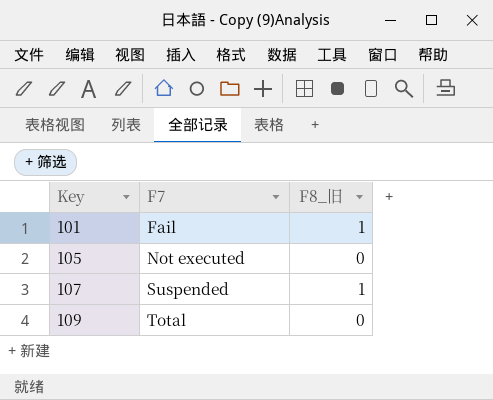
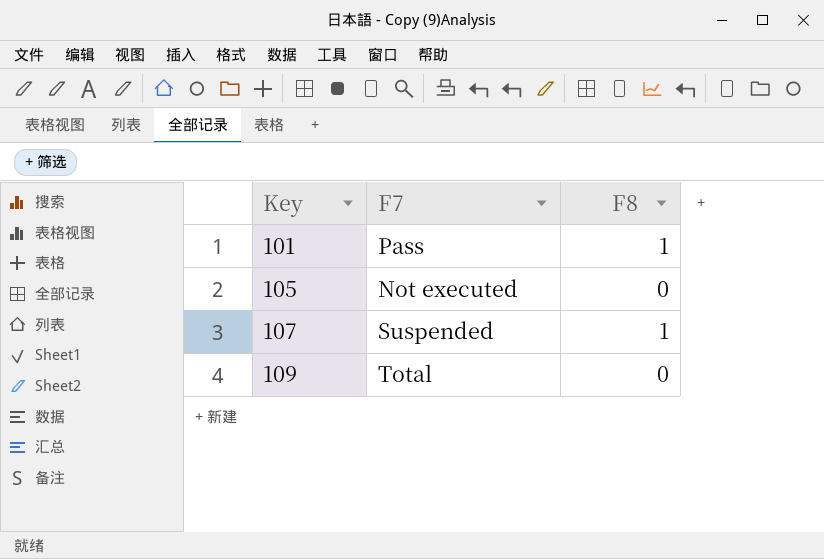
column name: F8_旧 -> F8
101 | F7: Fail -> Pass

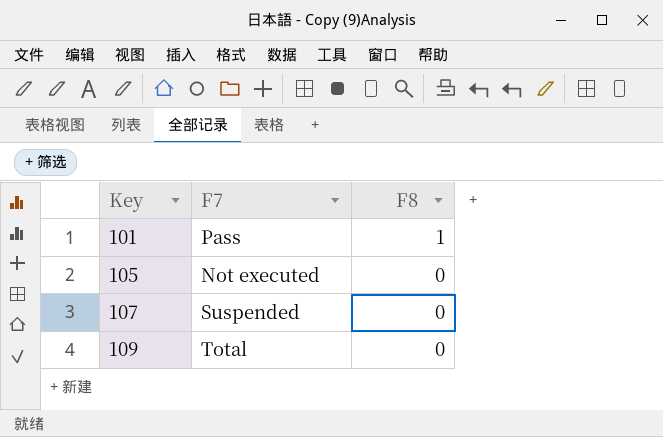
107 | F8: 1 -> 0

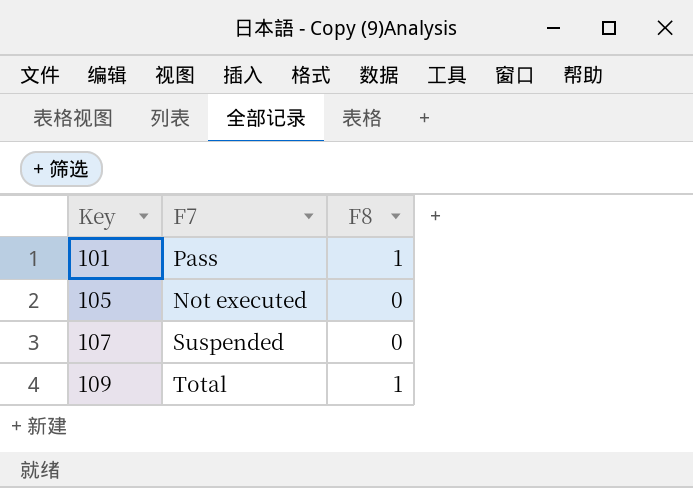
109 | F8: 0 -> 1

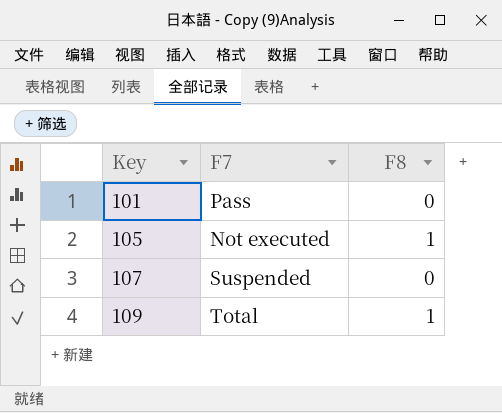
101 | F8: 1 -> 0
105 | F8: 0 -> 1

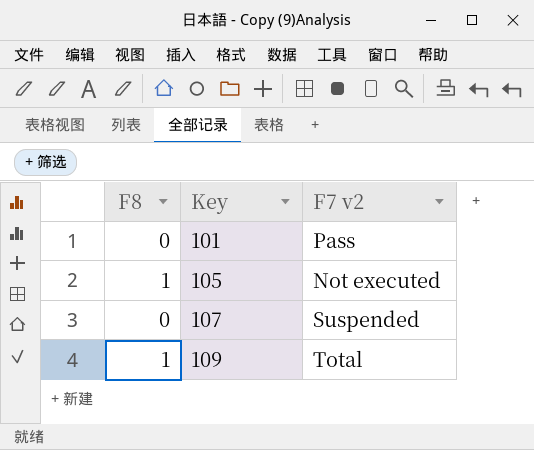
column F8 | position: 3 -> 1
column name: F7 -> F7 v2

